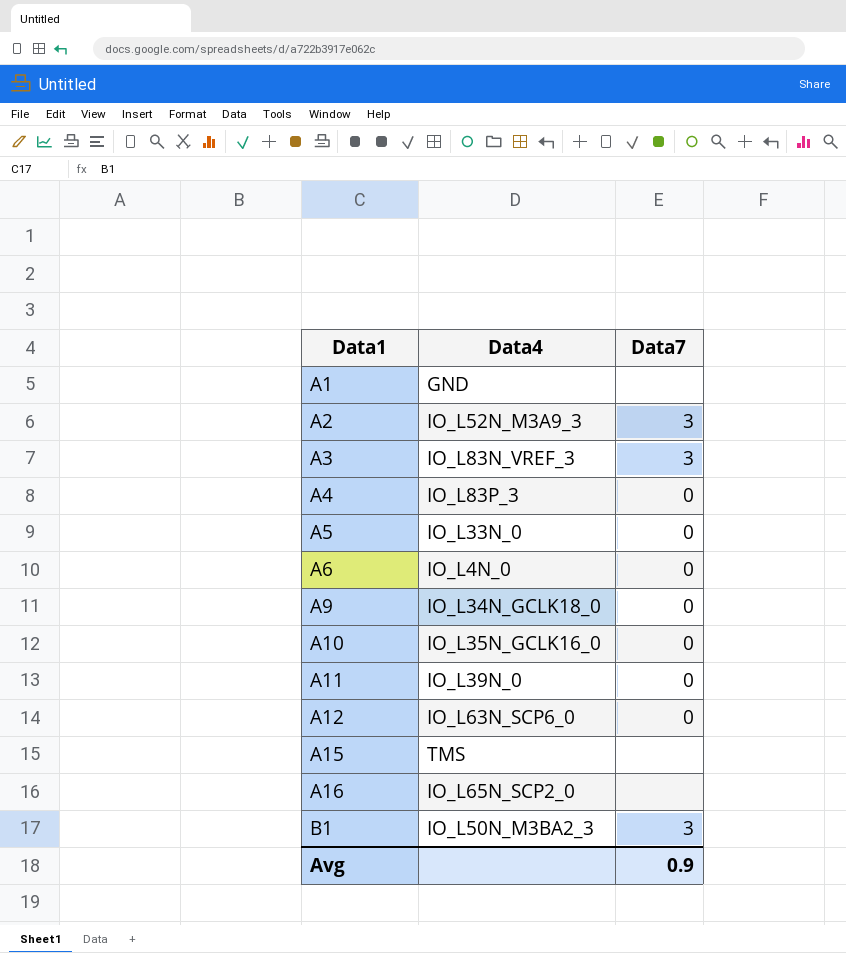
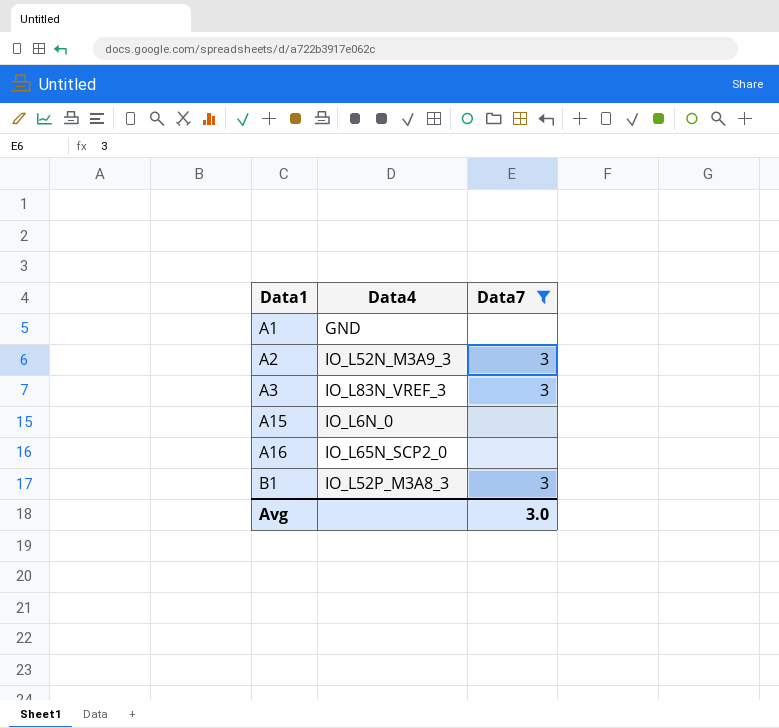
filter: none -> Data7 != 0
A15 | Data4: TMS -> IO_L6N_0
B1 | Data4: IO_L50N_M3BA2_3 -> IO_L52P_M3A8_3
Avg | Data7: 0.9 -> 3.0

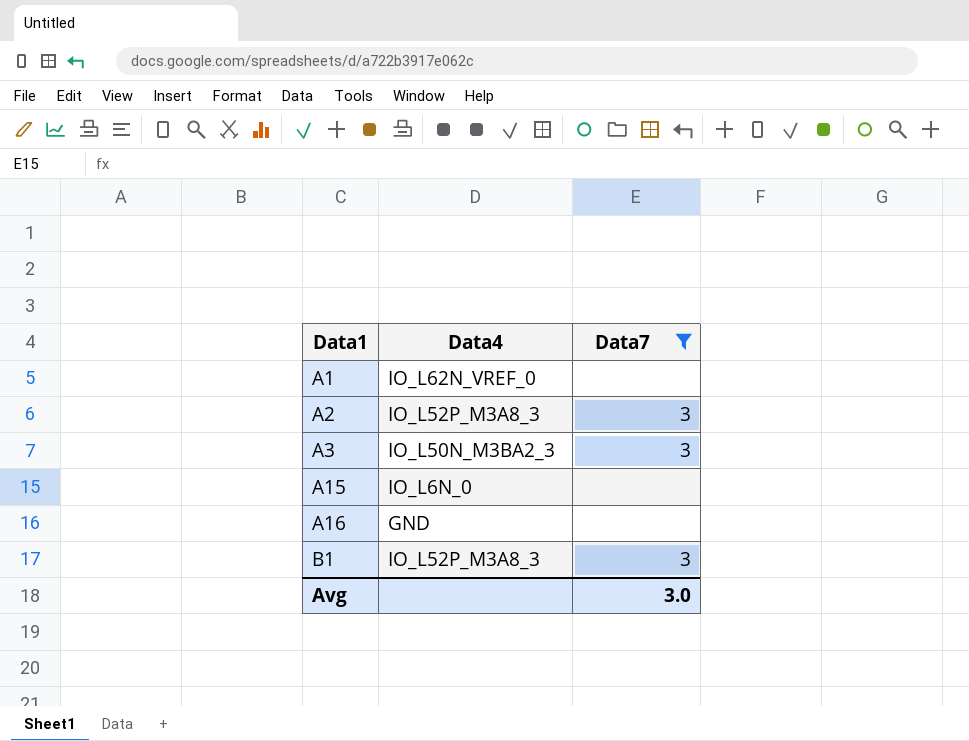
A1 | Data4: GND -> IO_L62N_VREF_0
A2 | Data4: IO_L52N_M3A9_3 -> IO_L52P_M3A8_3
A3 | Data4: IO_L83N_VREF_3 -> IO_L50N_M3BA2_3
A16 | Data4: IO_L65N_SCP2_0 -> GND

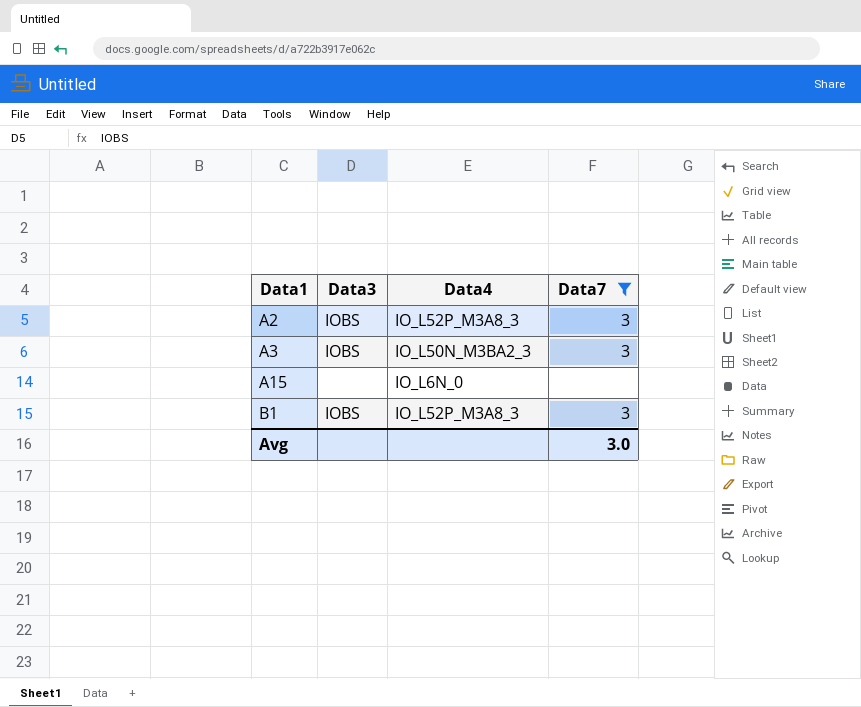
column Data3 | position: none -> 2
row A1: IO_L62N_VREF_0 | none -> none
row A16: GND | none -> none

